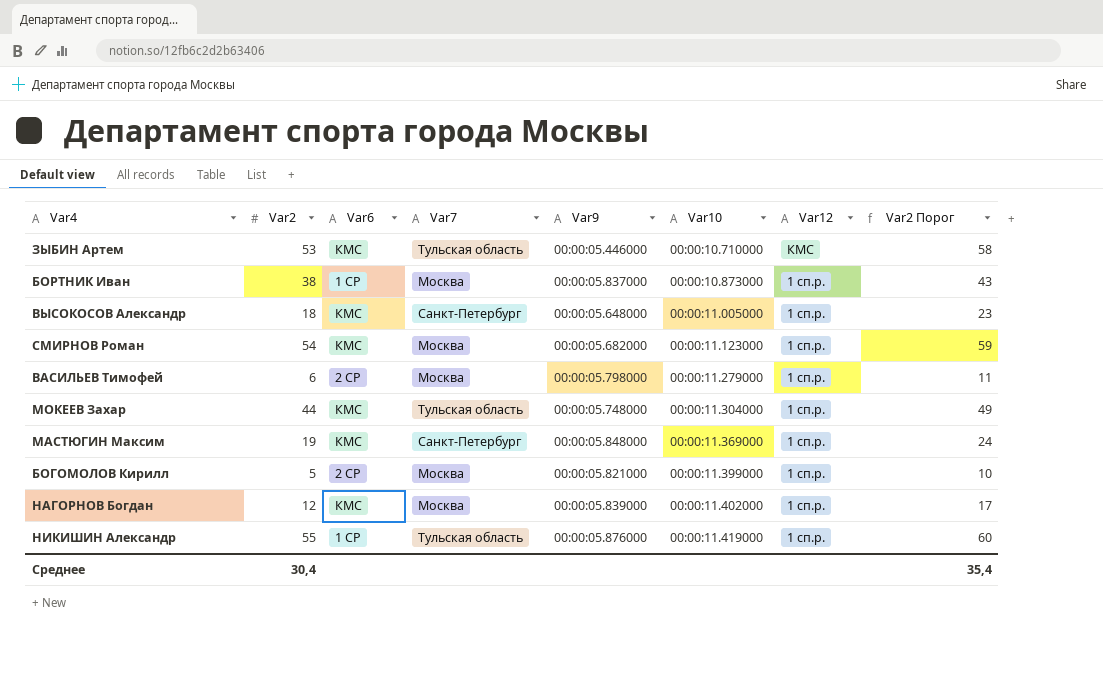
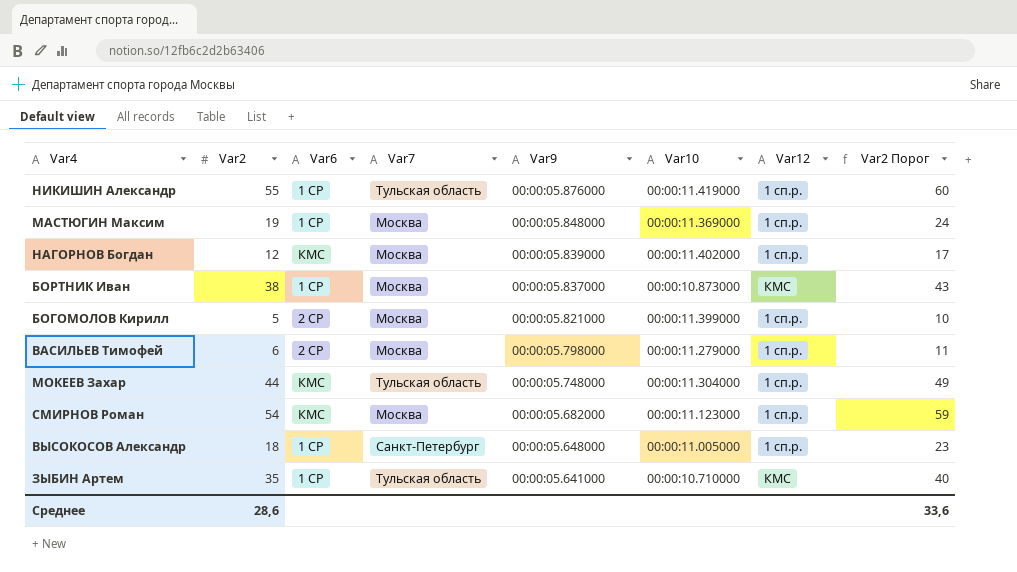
row order: Var10 ascending -> Var9 descending
МАСТЮГИН Максим | Var6: КМС -> 1 СР
МАСТЮГИН Максим | Var7: Санкт-Петербург -> Москва
БОРТНИК Иван | Var12: 1 сп.р. -> КМС
ВЫСОКОСОВ Александр | Var6: КМС -> 1 СР
ЗЫБИН Артем | Var2: 53 -> 35
ЗЫБИН Артем | Var6: КМС -> 1 СР
ЗЫБИН Артем | Var9: 00:00:05.446000 -> 00:00:05.641000
ЗЫБИН Артем | Var2 Порог: 58 -> 40
Среднее | Var2: 30,4 -> 28,6
Среднее | Var2 Порог: 35,4 -> 33,6

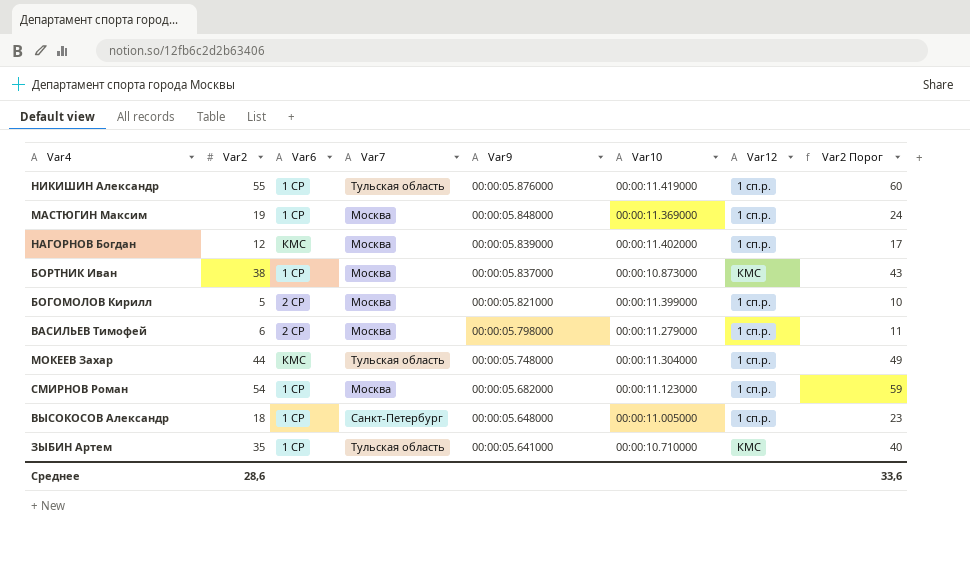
СМИРНОВ Роман | Var6: КМС -> 1 СР

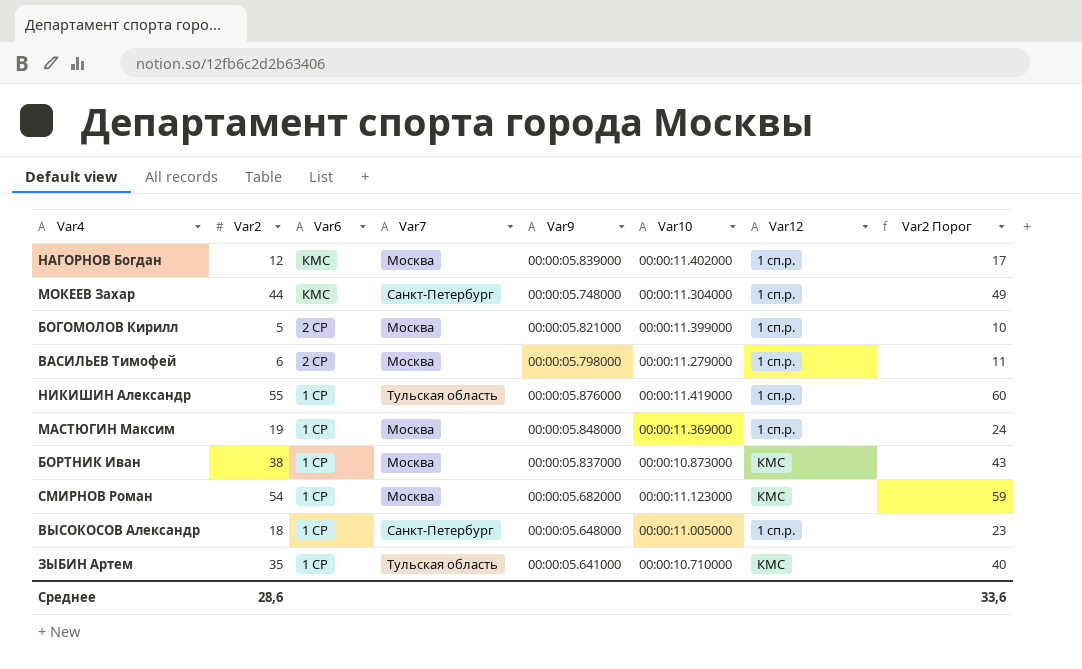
row order: Var9 descending -> Var6 descending
МОКЕЕВ Захар | Var7: Тульская область -> Санкт-Петербург
СМИРНОВ Роман | Var12: 1 сп.р. -> КМС

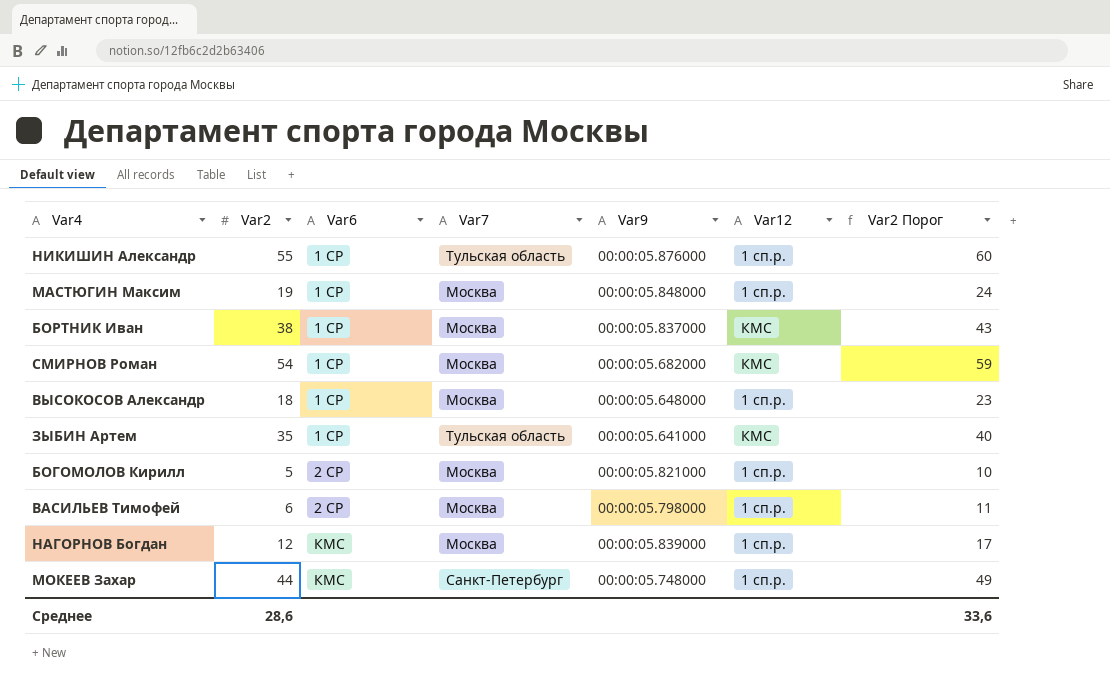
row order: Var6 descending -> Var6 ascending
column Var10 | position: 6 -> none
ВЫСОКОСОВ Александр | Var7: Санкт-Петербург -> Москва

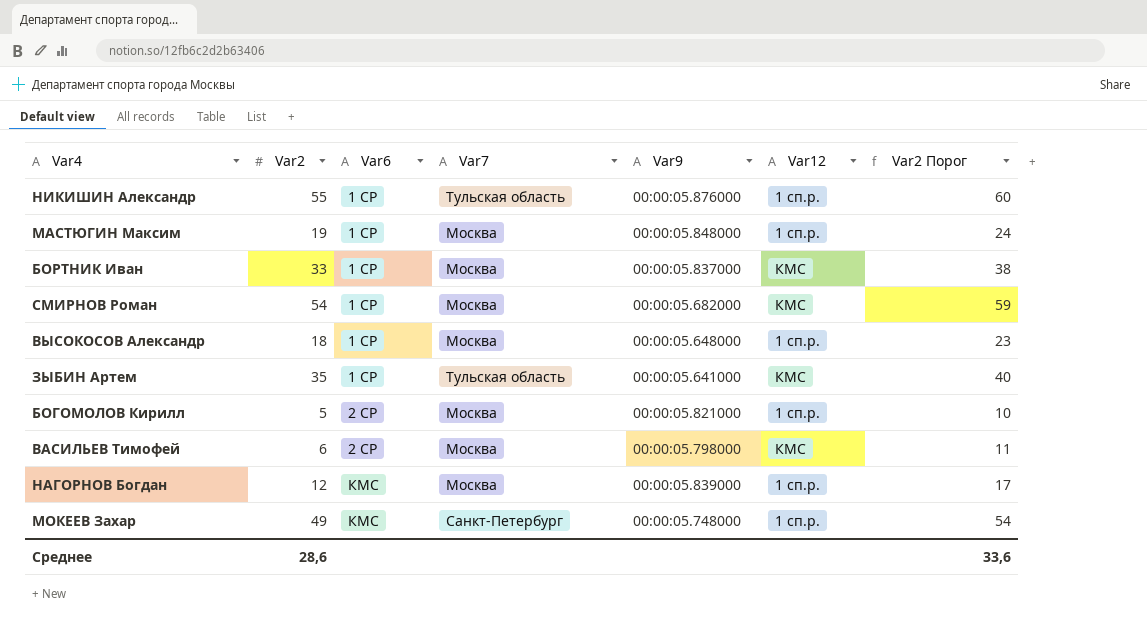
БОРТНИК Иван | Var2: 38 -> 33
БОРТНИК Иван | Var2 Порог: 43 -> 38
ВАСИЛЬЕВ Тимофей | Var12: 1 сп.р. -> КМС
МОКЕЕВ Захар | Var2: 44 -> 49
МОКЕЕВ Захар | Var2 Порог: 49 -> 54

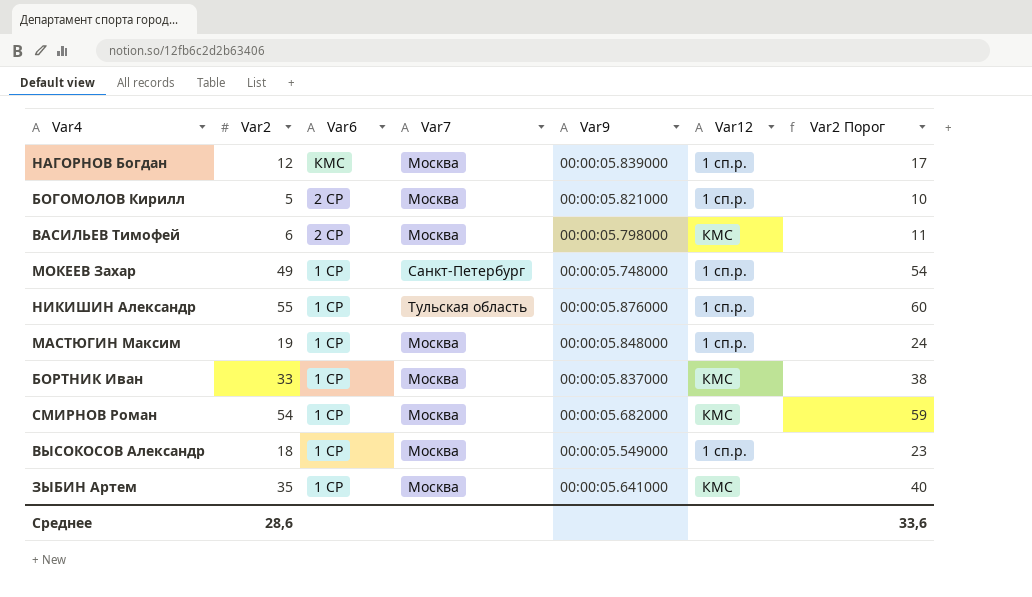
row order: Var6 ascending -> Var6 descending
МОКЕЕВ Захар | Var6: КМС -> 1 СР
ВЫСОКОСОВ Александр | Var9: 00:00:05.648000 -> 00:00:05.549000
ЗЫБИН Артем | Var7: Тульская область -> Москва

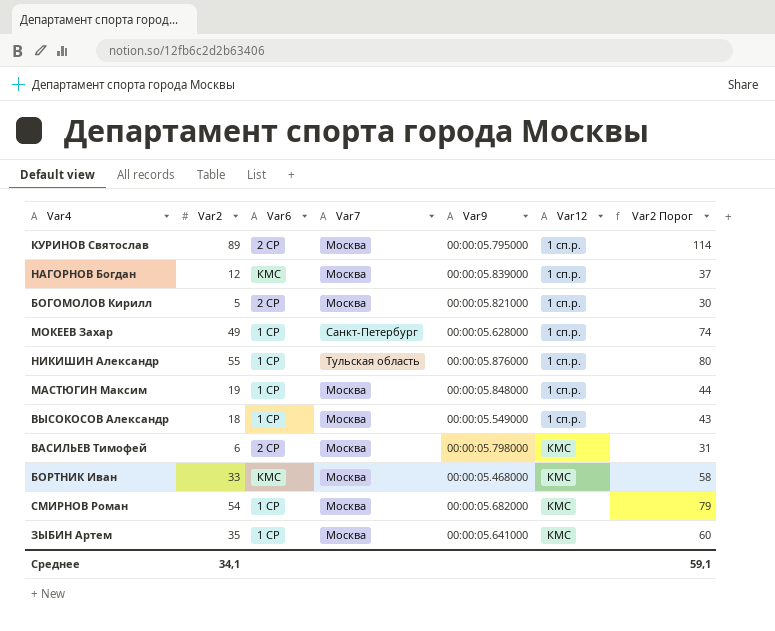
row order: Var6 descending -> Var12 ascending
column Var2 Порог | formula: [Var2] + 5 -> [Var2] + 25
row КУРИНОВ Святослав: none -> 89 | 2 СР | Москва | 00:00:05.795000 | 1 сп.р. | 114
МОКЕЕВ Захар | Var9: 00:00:05.748000 -> 00:00:05.628000
БОРТНИК Иван | Var6: 1 СР -> КМС
БОРТНИК Иван | Var9: 00:00:05.837000 -> 00:00:05.468000
Среднее | Var2: 28,6 -> 34,1
Среднее | Var2 Порог: 33,6 -> 59,1

